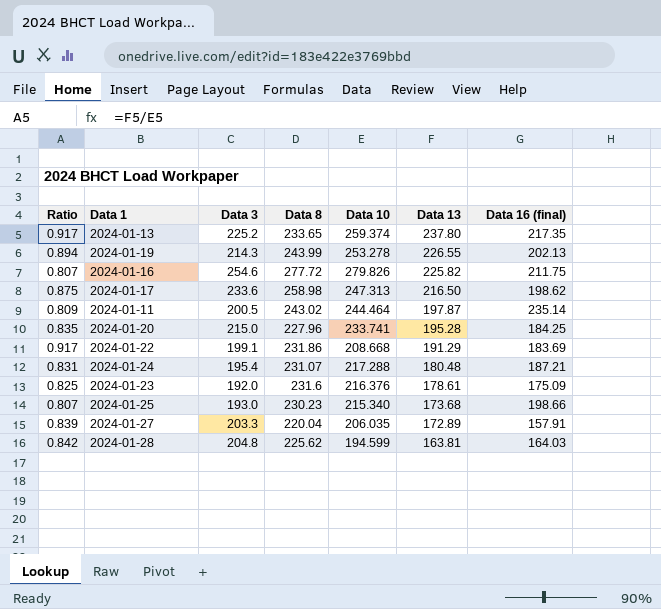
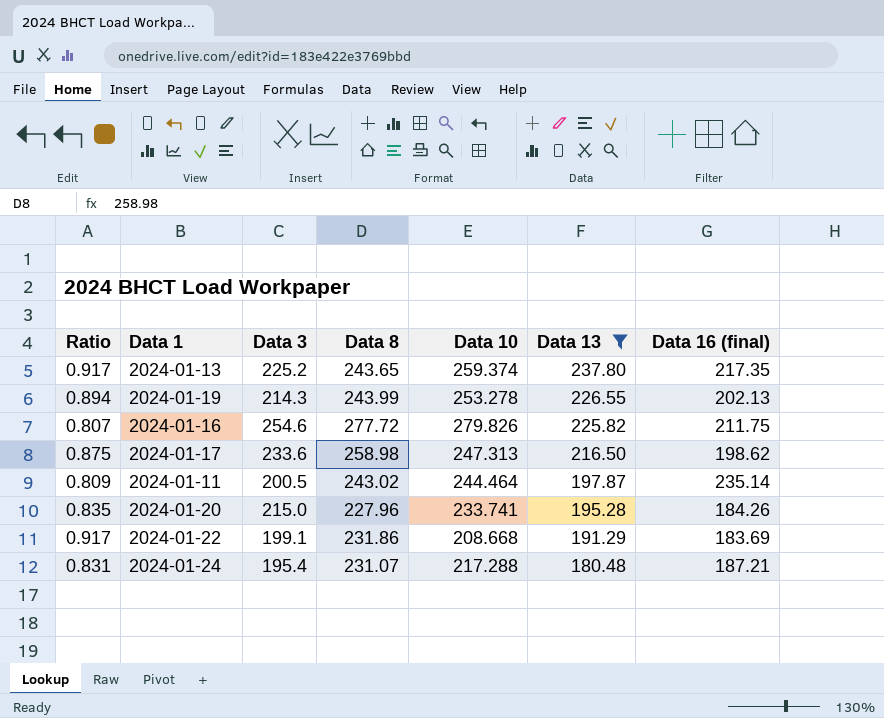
filter: none -> Data 13 >= 180.48
2024-01-13 | Data 8: 233.65 -> 243.65
2024-01-20 | Data 16 (final): 184.25 -> 184.26

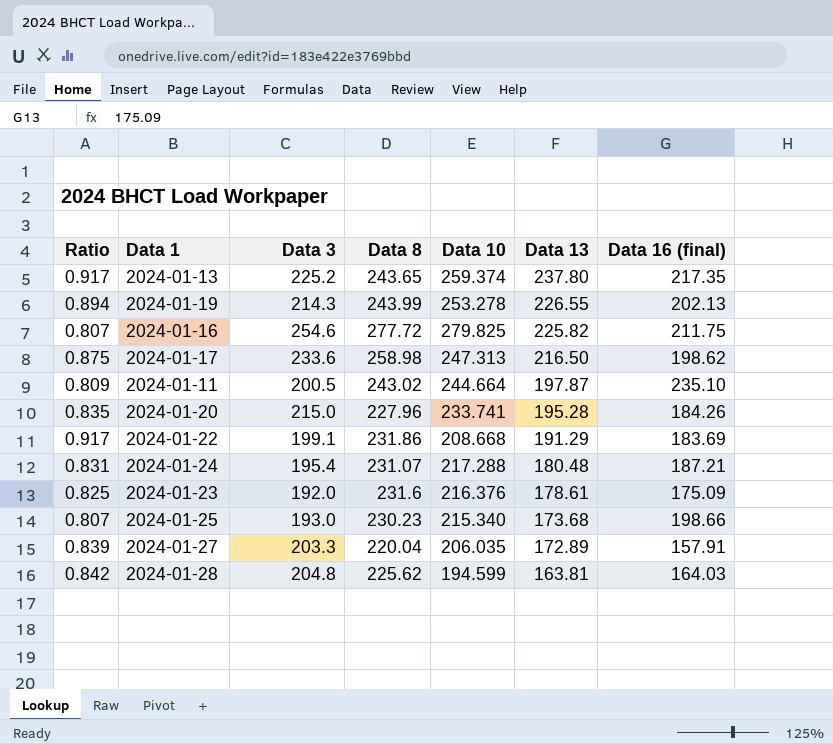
filter: Data 13 >= 180.48 -> none
2024-01-16 | Data 10: 279.826 -> 279.825
2024-01-11 | Data 10: 244.464 -> 244.664
2024-01-11 | Data 16 (final): 235.14 -> 235.10

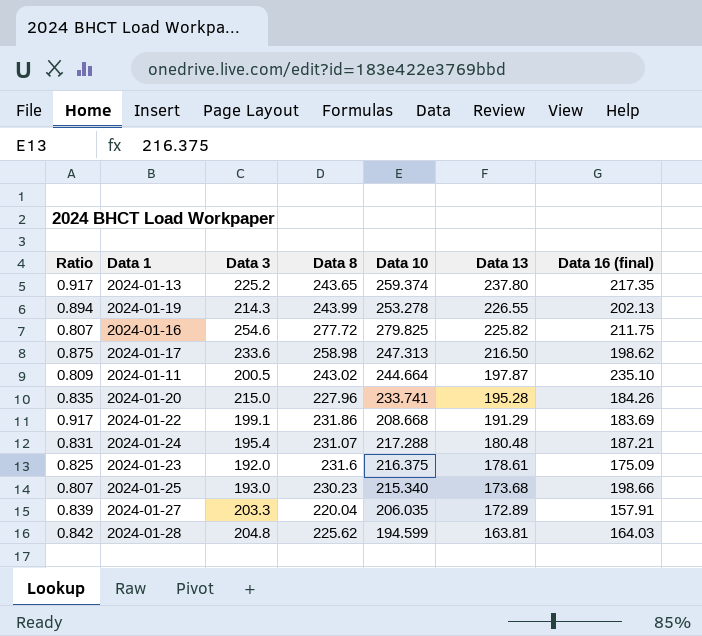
2024-01-23 | Data 10: 216.376 -> 216.375

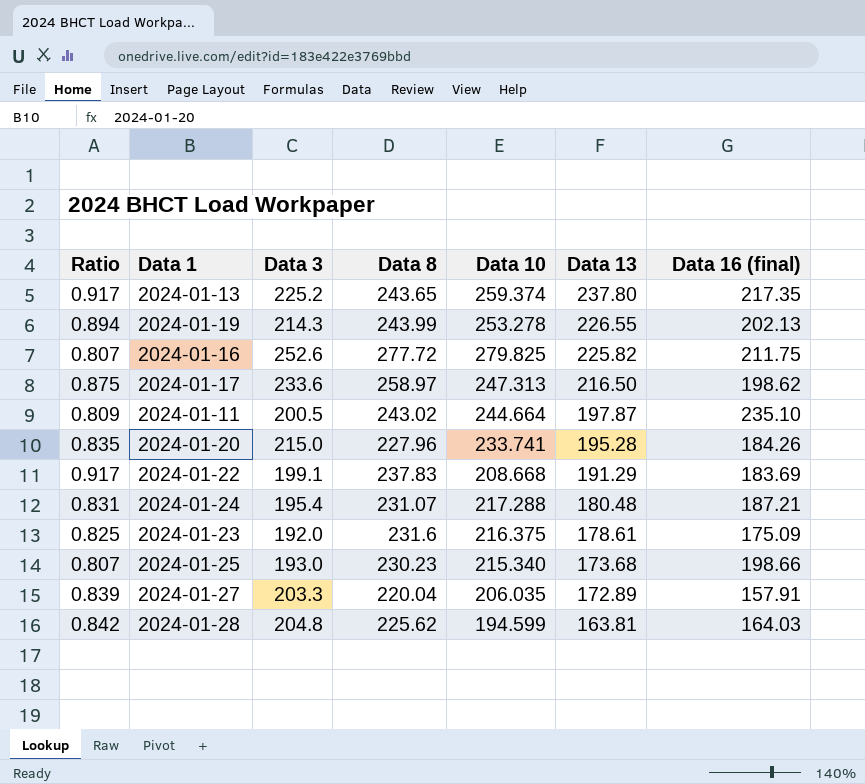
2024-01-16 | Data 3: 254.6 -> 252.6
2024-01-17 | Data 8: 258.98 -> 258.97
2024-01-22 | Data 8: 231.86 -> 237.83

